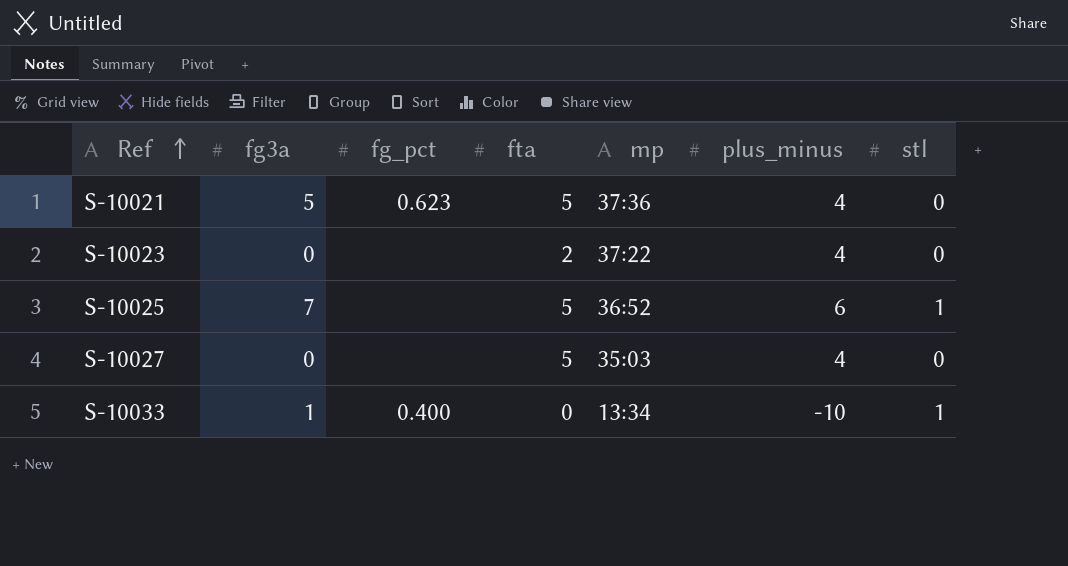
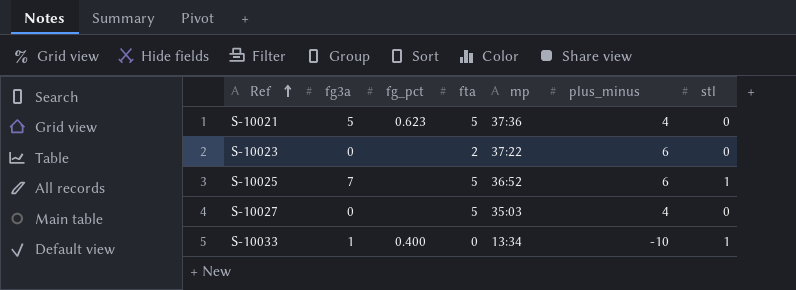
S-10023 | plus_minus: 4 -> 6

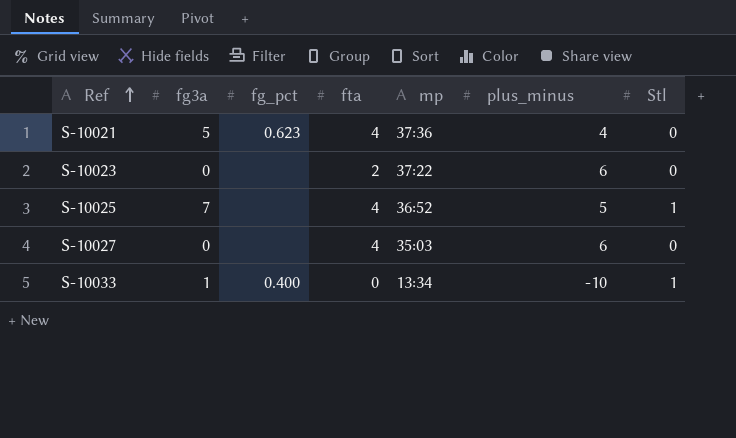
column name: stl -> Stl
S-10021 | fta: 5 -> 4
S-10025 | fta: 5 -> 4
S-10025 | plus_minus: 6 -> 5
S-10027 | fta: 5 -> 4
S-10027 | plus_minus: 4 -> 6

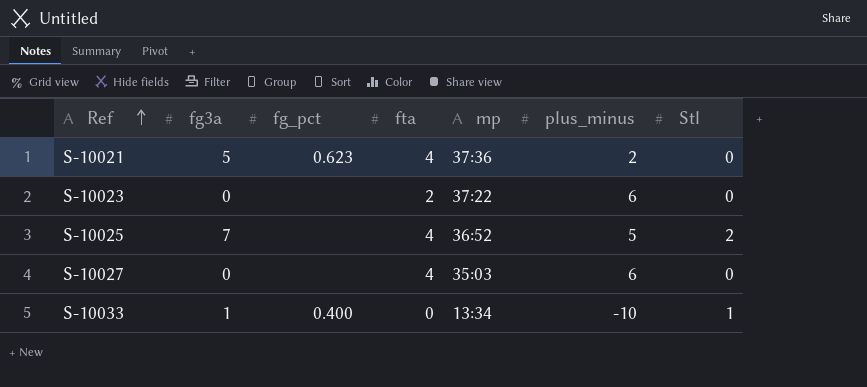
S-10021 | plus_minus: 4 -> 2
S-10025 | Stl: 1 -> 2

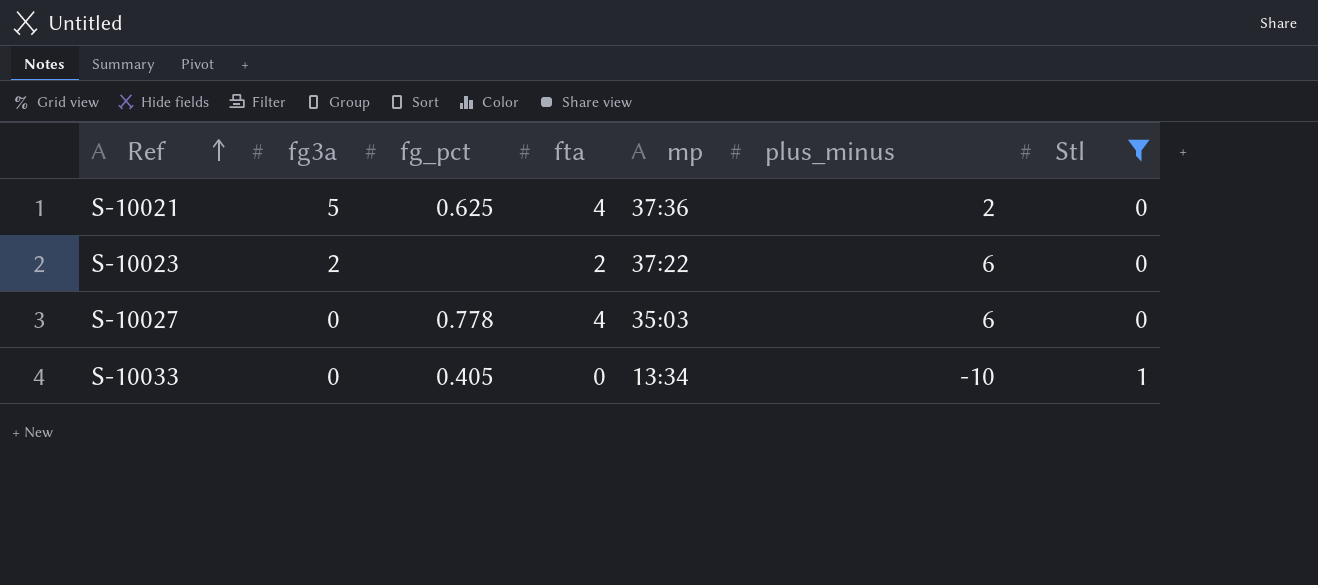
filter: none -> Stl != 2
S-10021 | fg_pct: 0.623 -> 0.625
S-10023 | fg3a: 0 -> 2
S-10027 | fg_pct: none -> 0.778
S-10033 | fg3a: 1 -> 0
S-10033 | fg_pct: 0.400 -> 0.405

